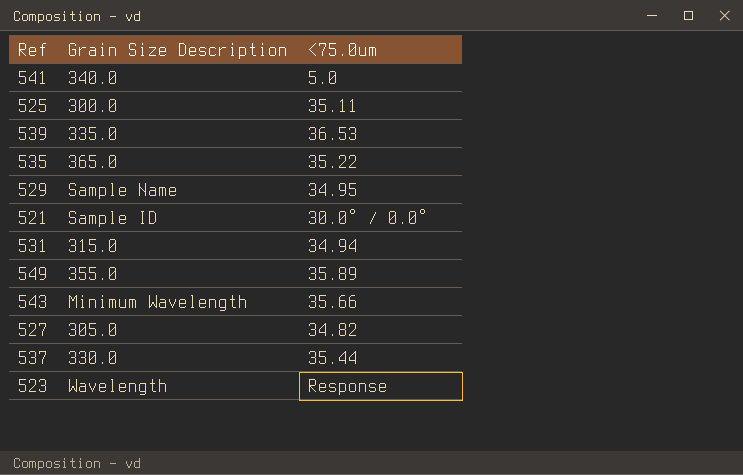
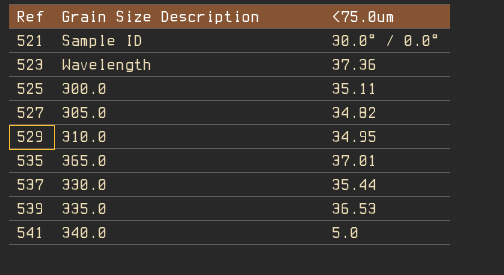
row order: none -> Ref ascending
row 531: 315.0 | 34.94 -> none
row 549: 355.0 | 35.89 -> none
row 543: Minimum Wavelength | 35.66 -> none
523 | <75.0um: Response -> 37.36
529 | Grain Size Description: Sample Name -> 310.0
535 | <75.0um: 35.22 -> 37.01

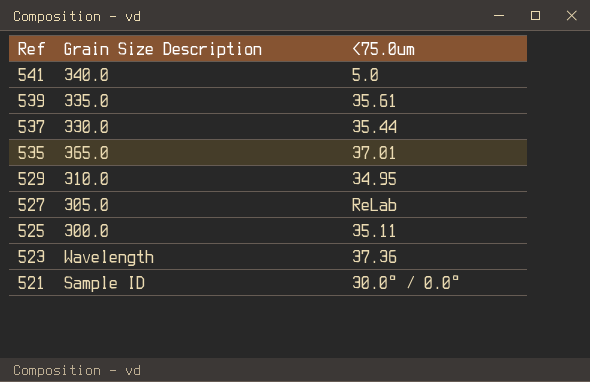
row order: Ref ascending -> Ref descending
539 | <75.0um: 36.53 -> 35.61
527 | <75.0um: 34.82 -> ReLab

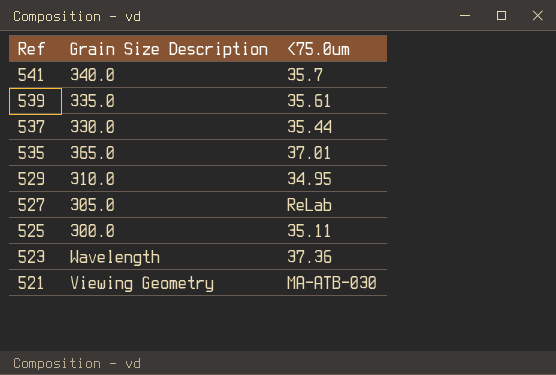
541 | <75.0um: 5.0 -> 35.7
521 | Grain Size Description: Sample ID -> Viewing Geometry
521 | <75.0um: 30.0° / 0.0° -> MA-ATB-030

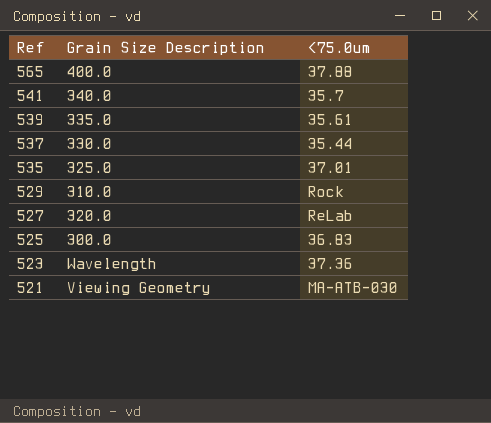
row 565: none -> 400.0 | 37.88
535 | Grain Size Description: 365.0 -> 325.0
529 | <75.0um: 34.95 -> Rock
527 | Grain Size Description: 305.0 -> 320.0
525 | <75.0um: 35.11 -> 36.83

